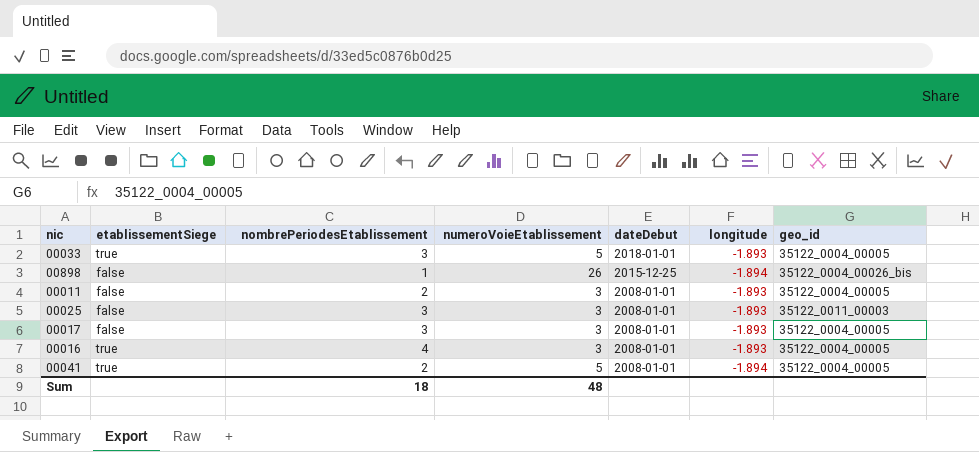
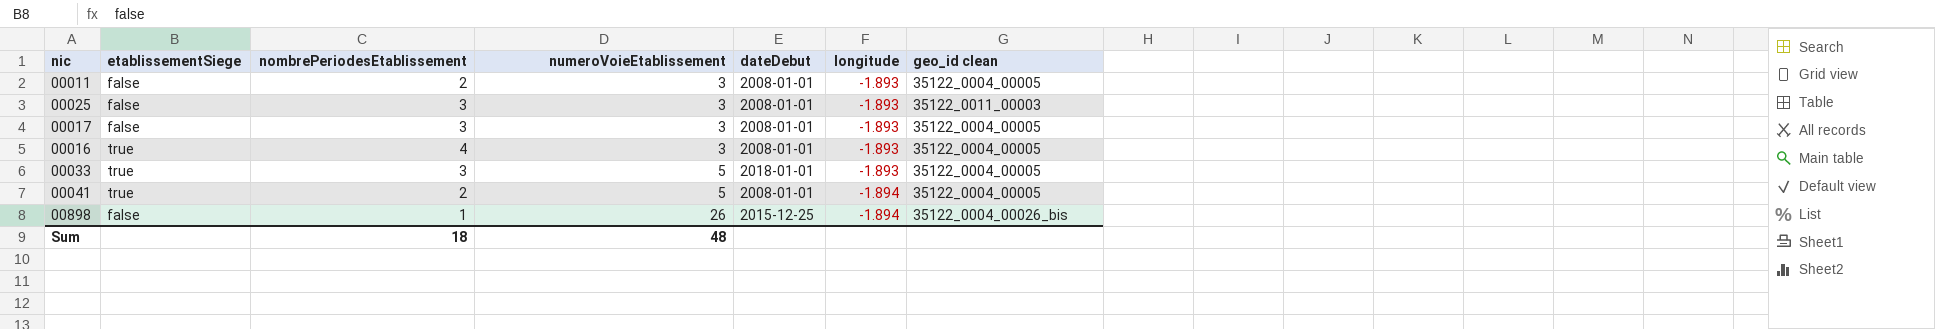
row order: dateDebut descending -> numeroVoieEtablissement ascending
column name: geo_id -> geo_id clean

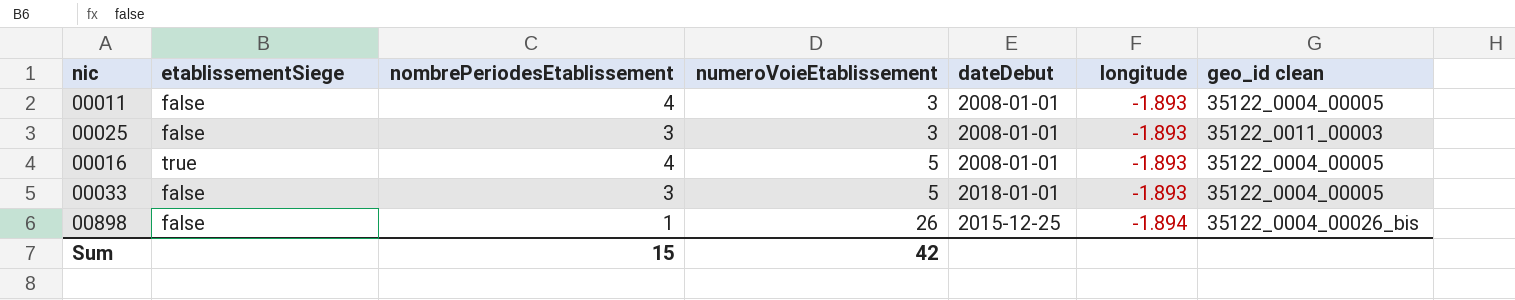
row 00017: false | 3 | 3 | 2008-01-01 | -1.893 | 35122_0004_00005 -> none
row 00041: true | 2 | 5 | 2008-01-01 | -1.894 | 35122_0004_00005 -> none
00011 | nombrePeriodesEtablissement: 2 -> 4
00016 | numeroVoieEtablissement: 3 -> 5
00033 | etablissementSiege: true -> false
Sum | nombrePeriodesEtablissement: 18 -> 15
Sum | numeroVoieEtablissement: 48 -> 42

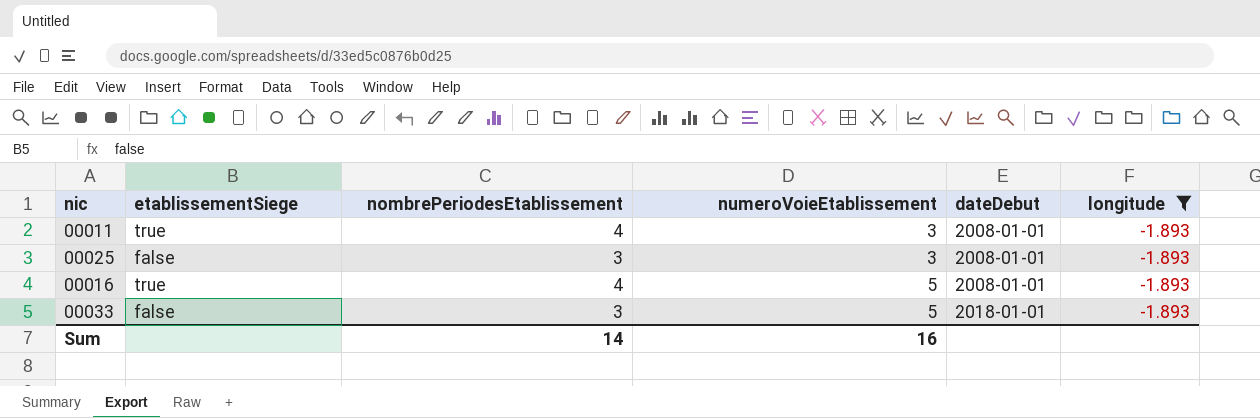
filter: none -> longitude = -1.893
column geo_id clean | position: 7 -> none
00011 | etablissementSiege: false -> true
Sum | nombrePeriodesEtablissement: 15 -> 14
Sum | numeroVoieEtablissement: 42 -> 16

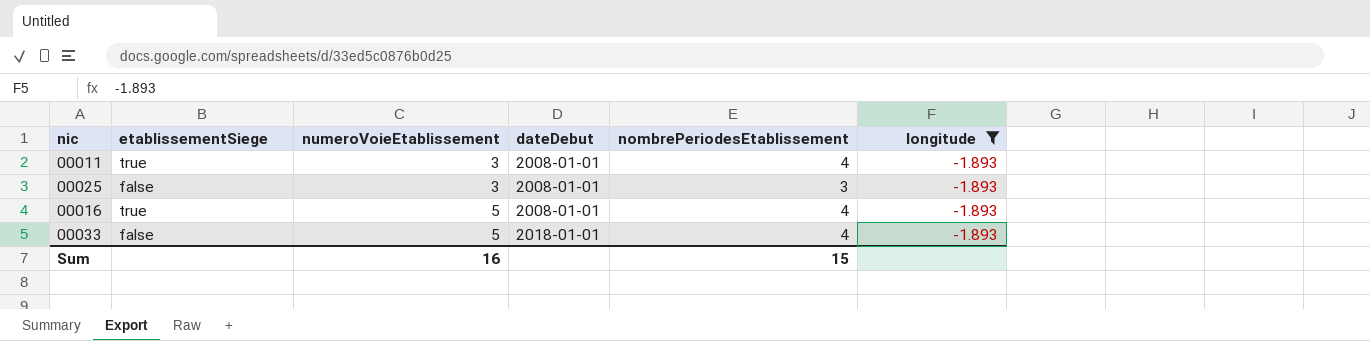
column nombrePeriodesEtablissement | position: 3 -> 5
00033 | nombrePeriodesEtablissement: 3 -> 4
Sum | nombrePeriodesEtablissement: 14 -> 15

